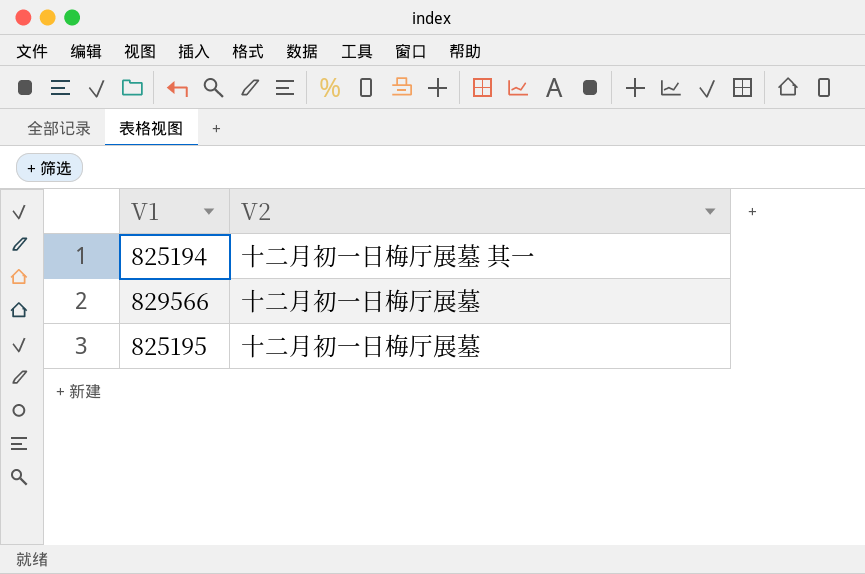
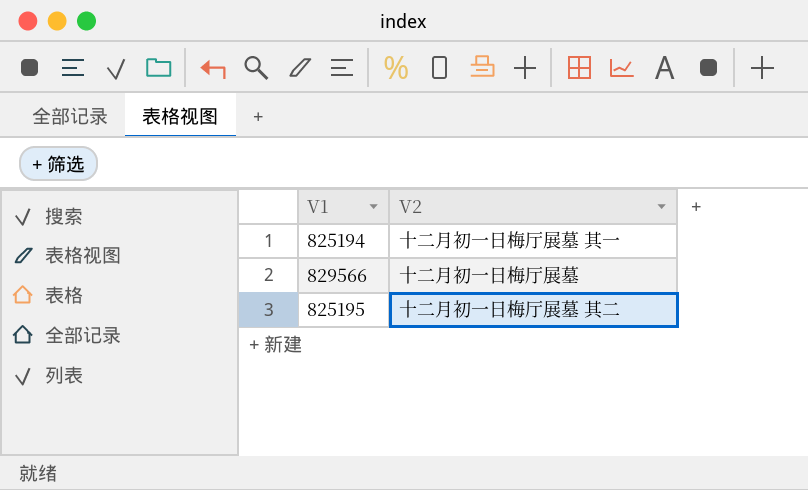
825195 | V2: 十二月初一日梅厅展墓 -> 十二月初一日梅厅展墓 其二

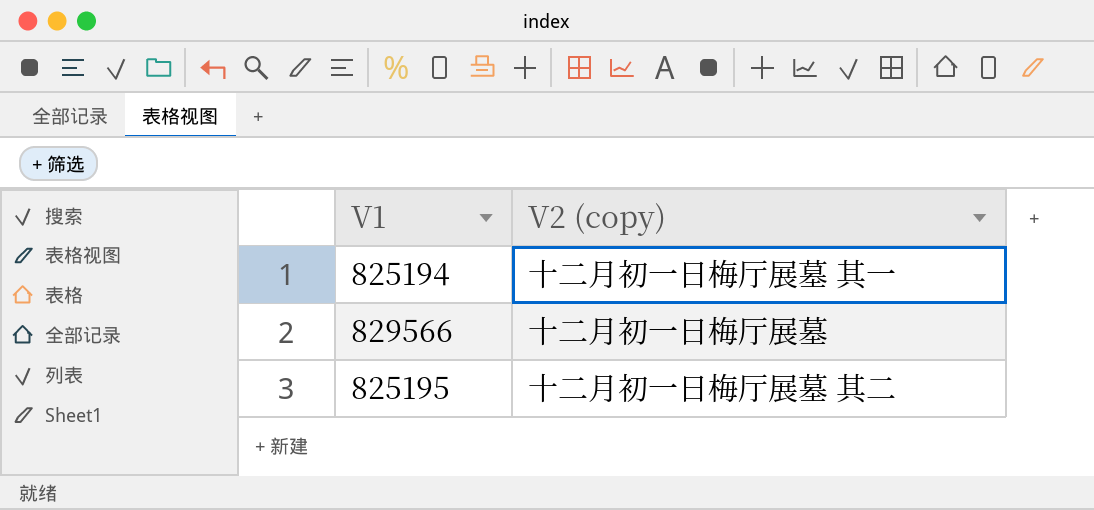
column name: V2 -> V2 (copy)

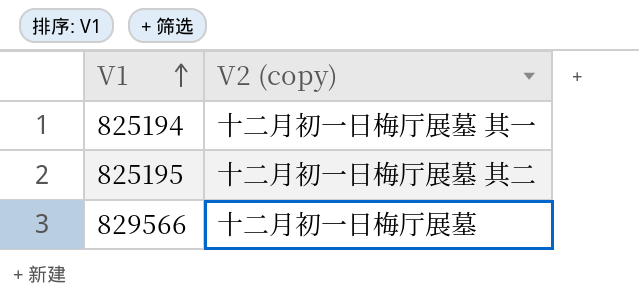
row order: none -> V1 ascending

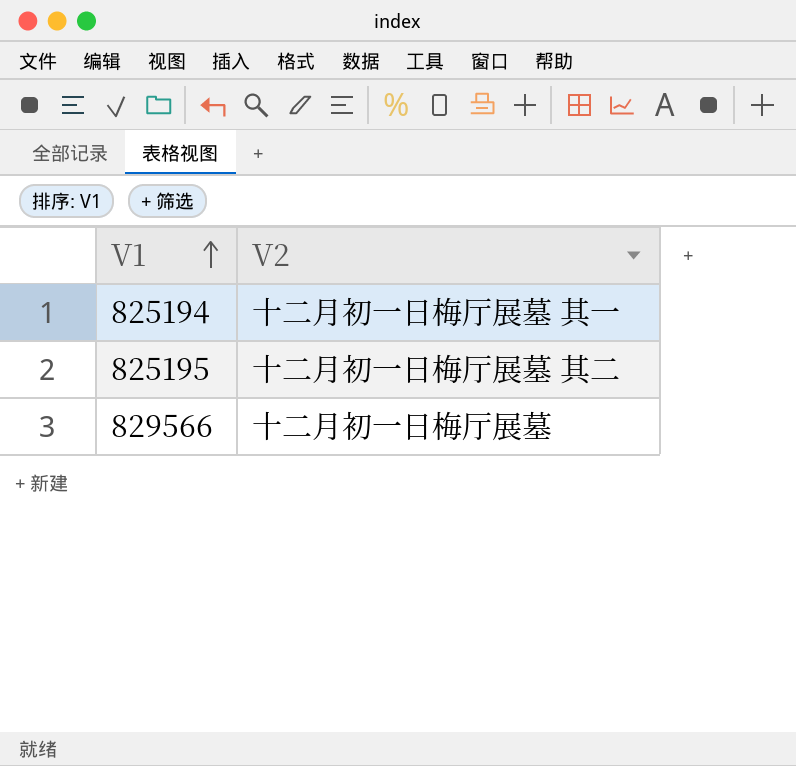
column name: V2 (copy) -> V2

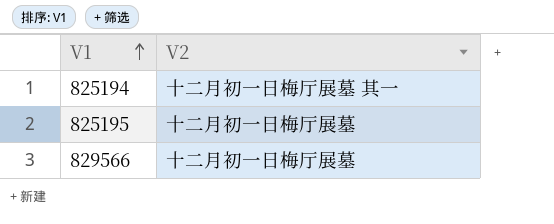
825195 | V2: 十二月初一日梅厅展墓 其二 -> 十二月初一日梅厅展墓

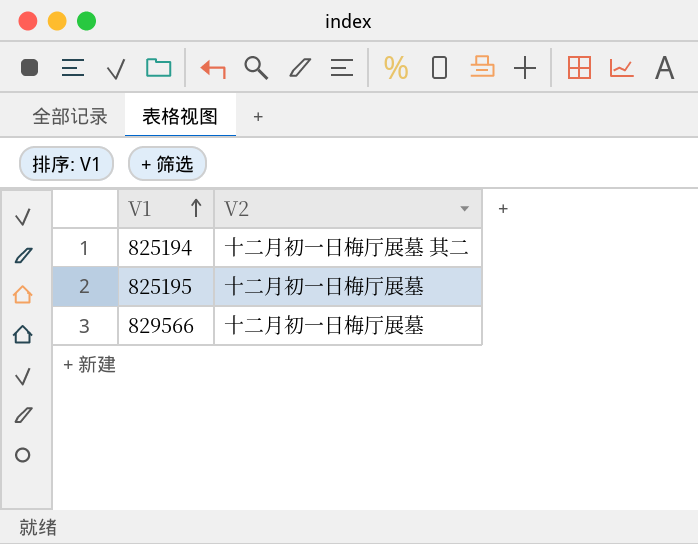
825194 | V2: 十二月初一日梅厅展墓 其一 -> 十二月初一日梅厅展墓 其二

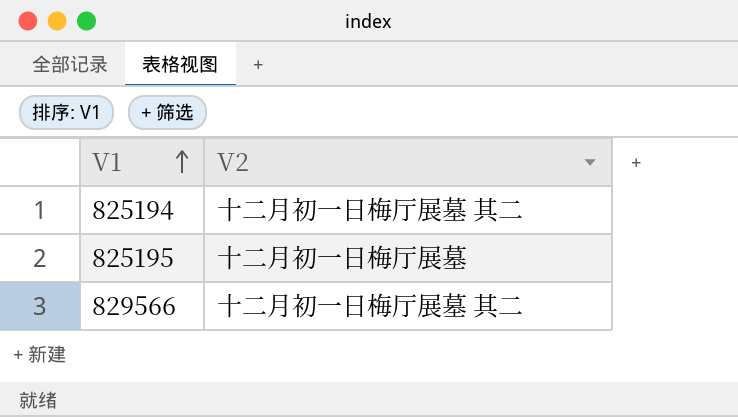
829566 | V2: 十二月初一日梅厅展墓 -> 十二月初一日梅厅展墓 其二

